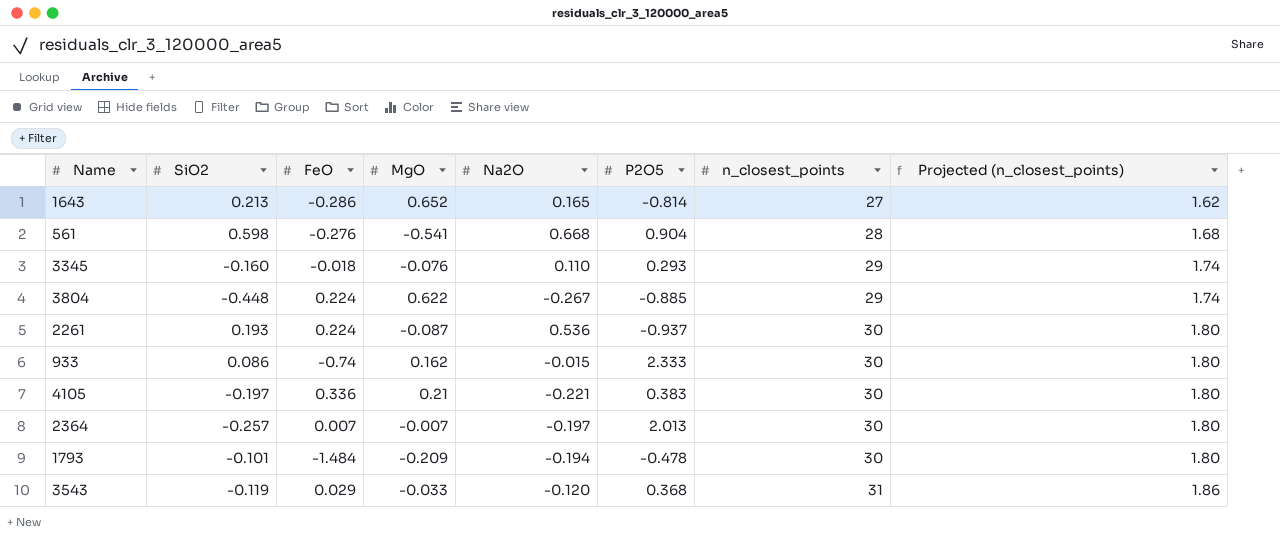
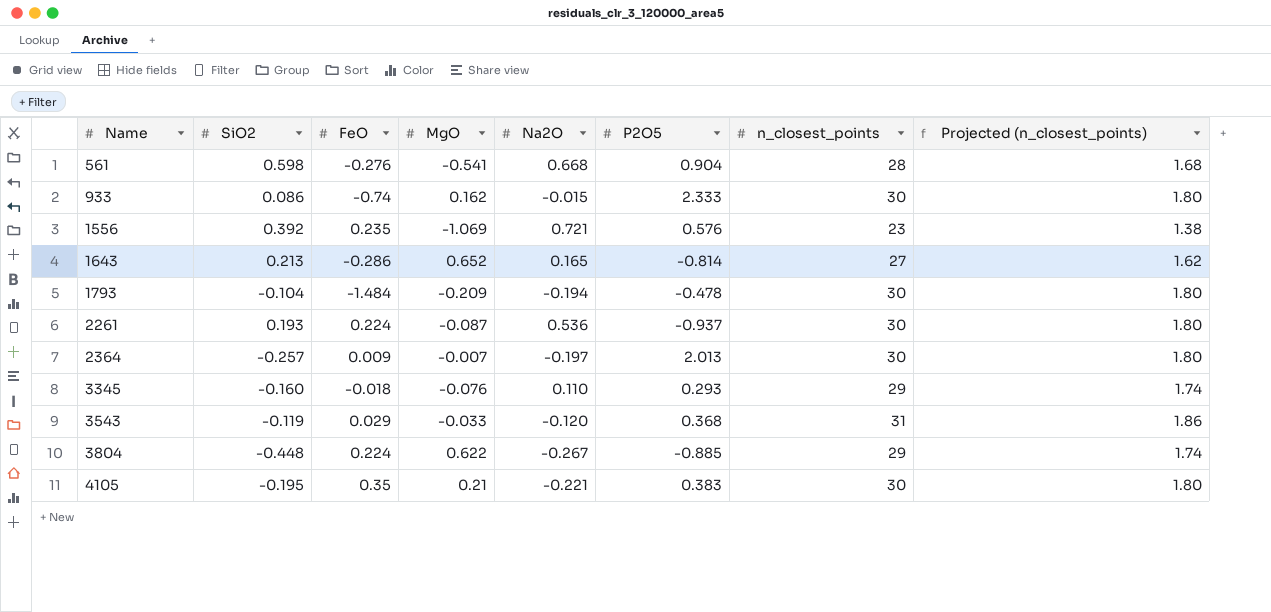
row order: n_closest_points ascending -> Name ascending
row 1556: none -> 0.392 | 0.235 | -1.069 | 0.721 | 0.576 | 23 | 1.38
1793 | SiO2: -0.101 -> -0.104
2364 | FeO: 0.007 -> 0.009
4105 | SiO2: -0.197 -> -0.195
4105 | FeO: 0.336 -> 0.35

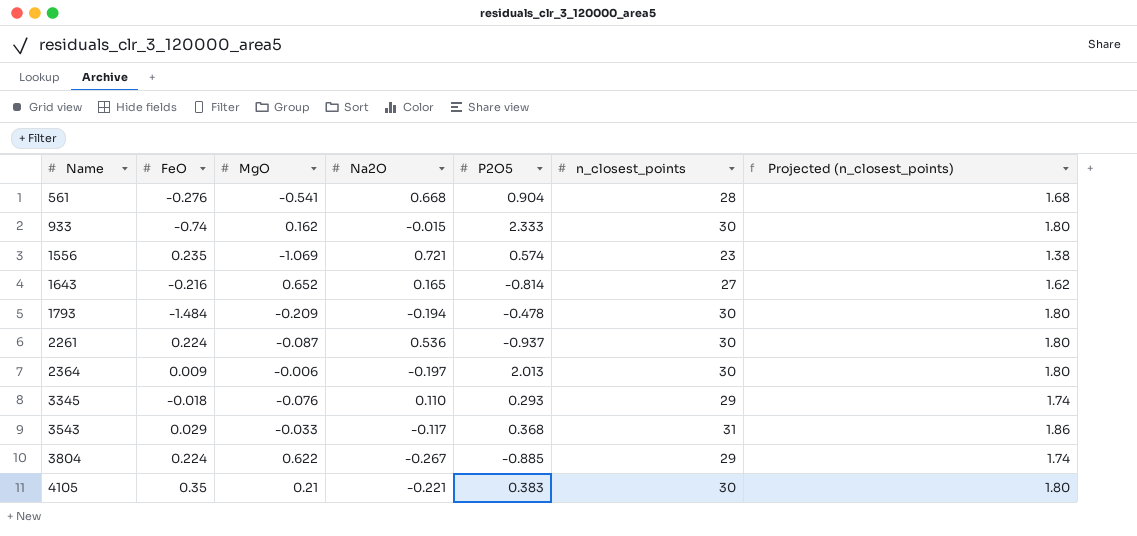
column SiO2 | position: 2 -> none
1556 | P2O5: 0.576 -> 0.574
1643 | FeO: -0.286 -> -0.216
2364 | MgO: -0.007 -> -0.006
3543 | Na2O: -0.120 -> -0.117

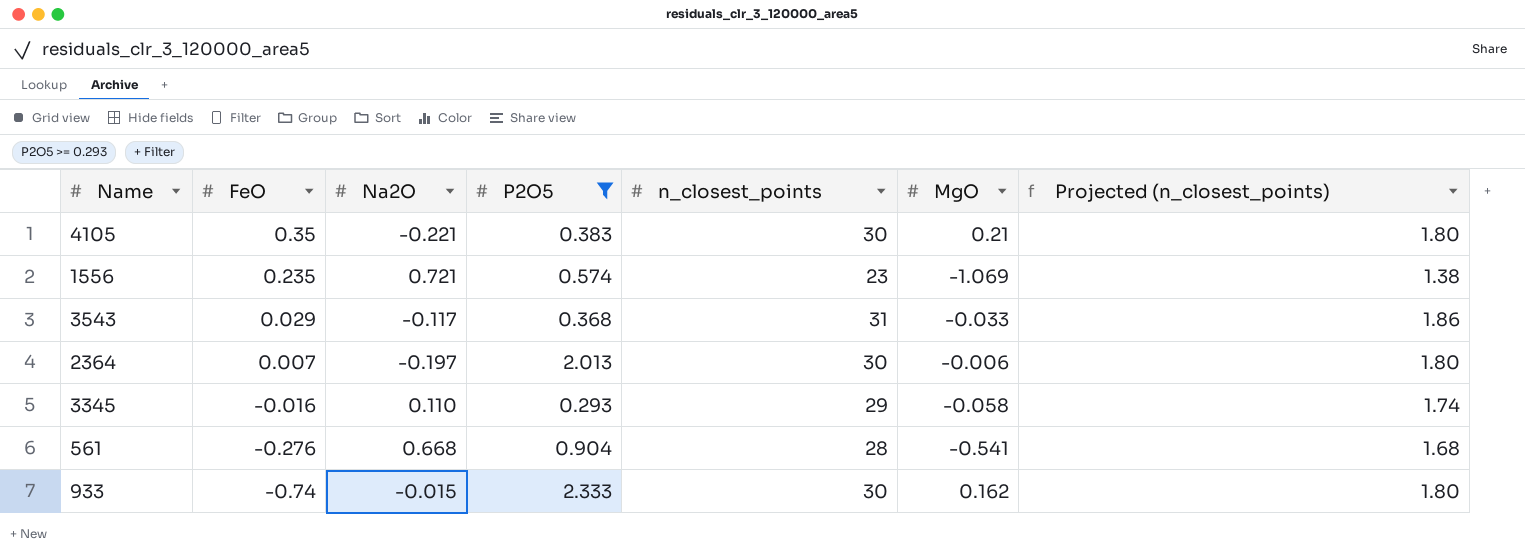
filter: none -> P2O5 >= 0.293
row order: Name ascending -> FeO descending
column MgO | position: 3 -> 6
2364 | FeO: 0.009 -> 0.007
3345 | FeO: -0.018 -> -0.016
3345 | MgO: -0.076 -> -0.058

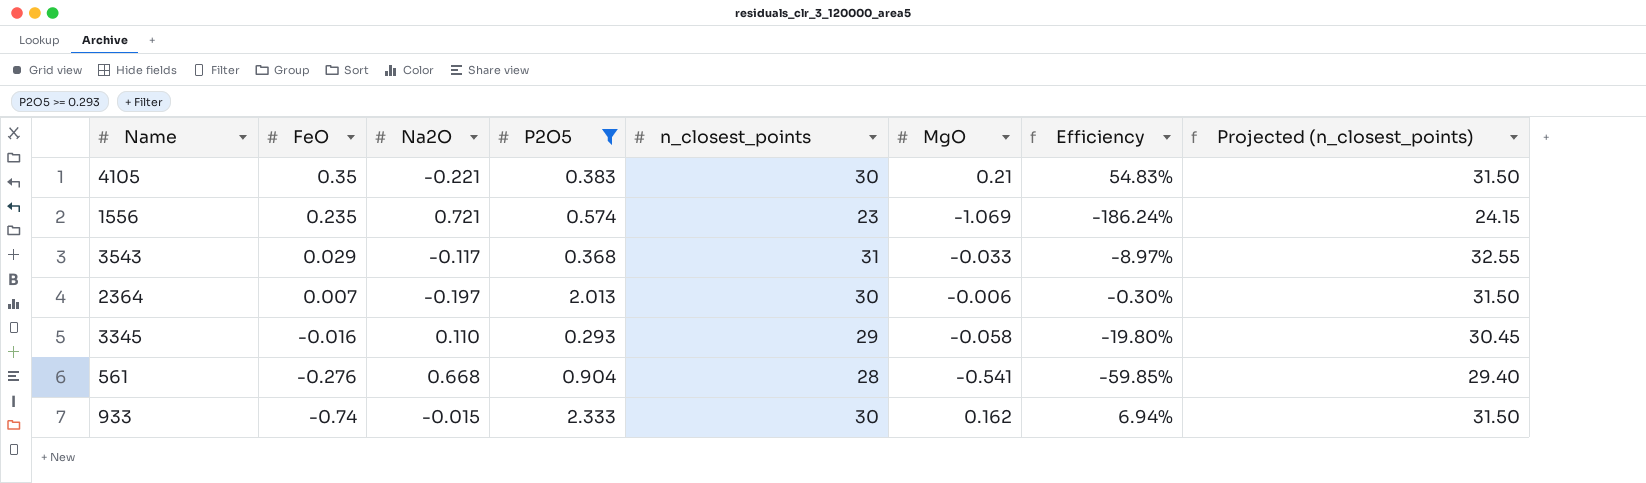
column Efficiency | formula: none -> [MgO] / [P2O5]
column Projected (n_closest_points) | formula: [n_closest_points] * 0.06 -> [n_closest_points] * 1.05

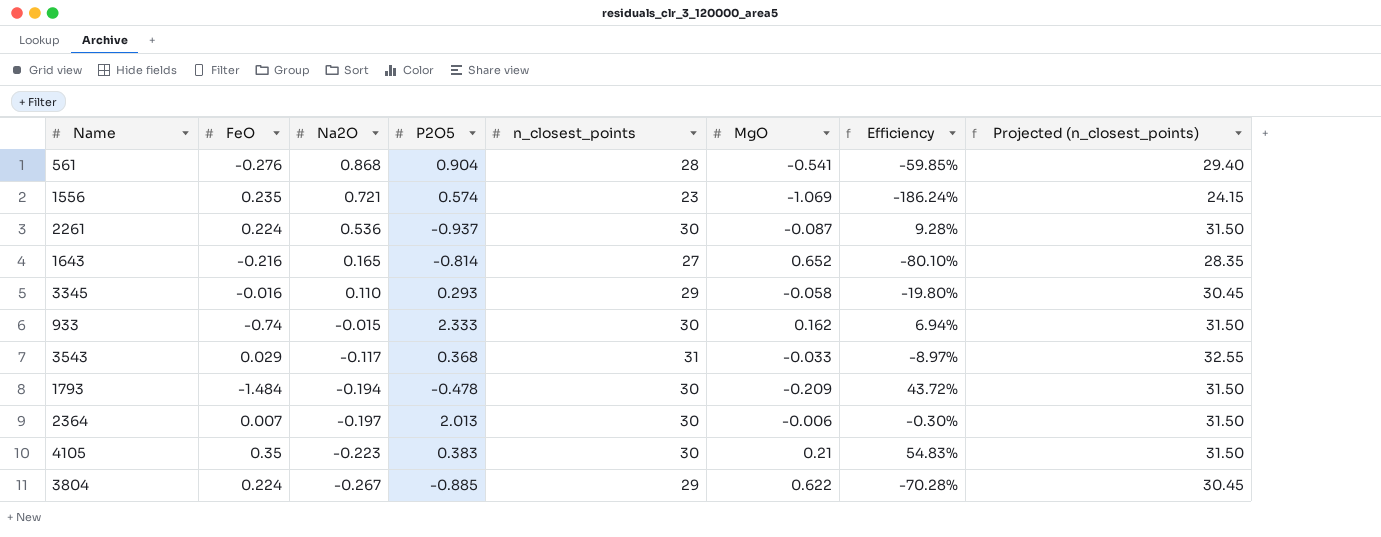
filter: P2O5 >= 0.293 -> none
row order: FeO descending -> Na2O descending
561 | Na2O: 0.668 -> 0.868
4105 | Na2O: -0.221 -> -0.223

